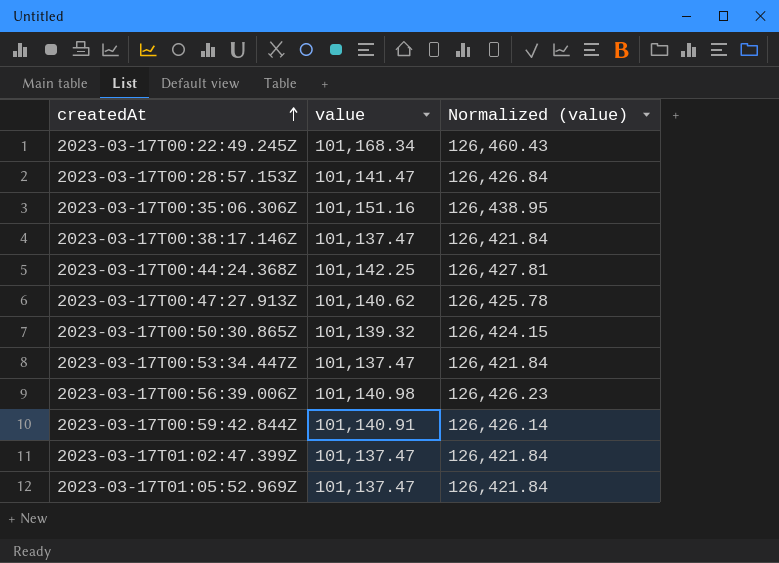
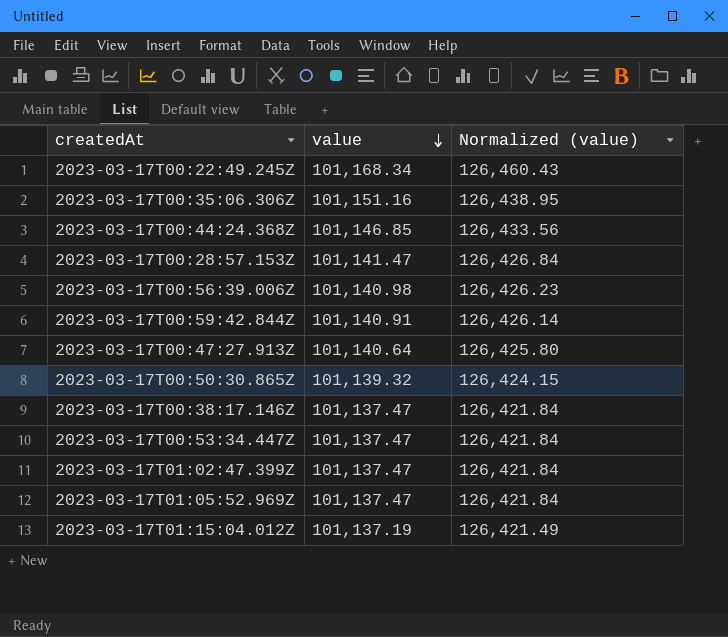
row order: createdAt ascending -> value descending
2023-03-17T00:44:24.368Z | value: 101,142.25 -> 101,146.85
2023-03-17T00:44:24.368Z | Normalized (value): 126,427.81 -> 126,433.56
2023-03-17T00:47:27.913Z | value: 101,140.62 -> 101,140.64
2023-03-17T00:47:27.913Z | Normalized (value): 126,425.78 -> 126,425.80
row 2023-03-17T01:15:04.012Z: none -> 101,137.19 | 126,421.49

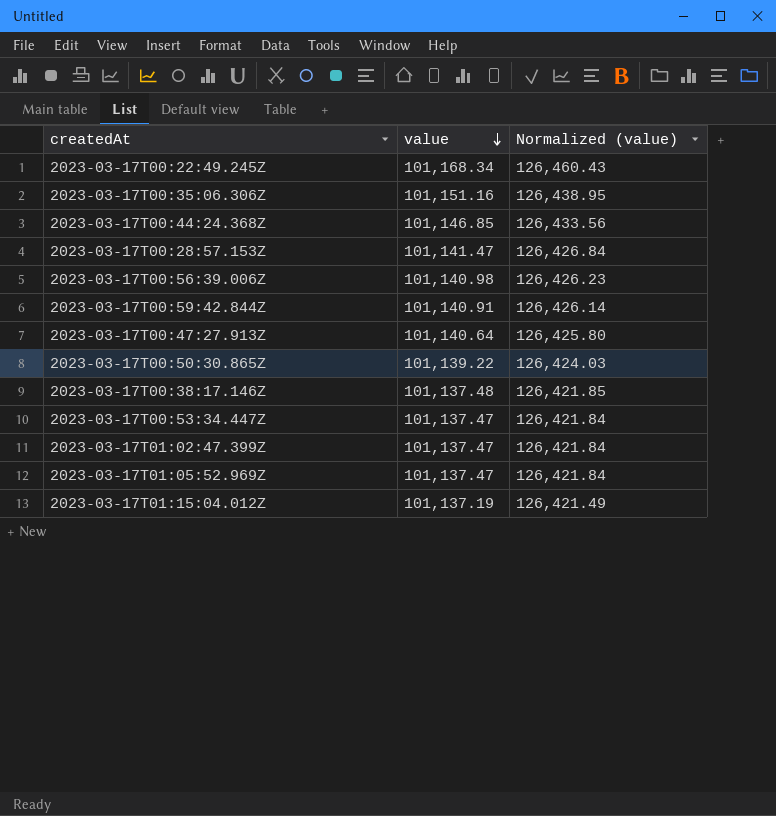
2023-03-17T00:50:30.865Z | value: 101,139.32 -> 101,139.22
2023-03-17T00:50:30.865Z | Normalized (value): 126,424.15 -> 126,424.03
2023-03-17T00:38:17.146Z | value: 101,137.47 -> 101,137.48
2023-03-17T00:38:17.146Z | Normalized (value): 126,421.84 -> 126,421.85

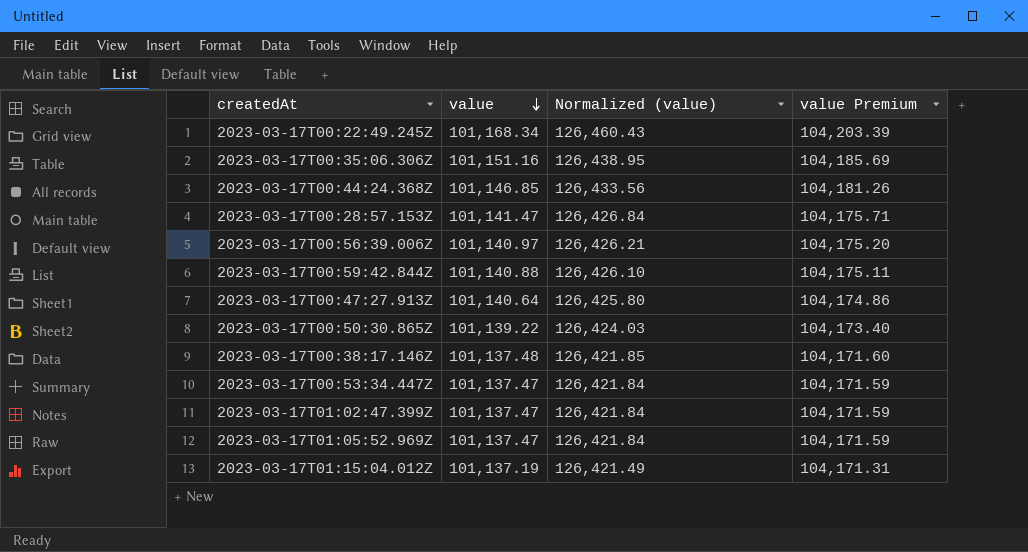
column value Premium | formula: none -> [value] * 1.03
2023-03-17T00:56:39.006Z | value: 101,140.98 -> 101,140.97
2023-03-17T00:56:39.006Z | Normalized (value): 126,426.23 -> 126,426.21
2023-03-17T00:59:42.844Z | value: 101,140.91 -> 101,140.88
2023-03-17T00:59:42.844Z | Normalized (value): 126,426.14 -> 126,426.10

